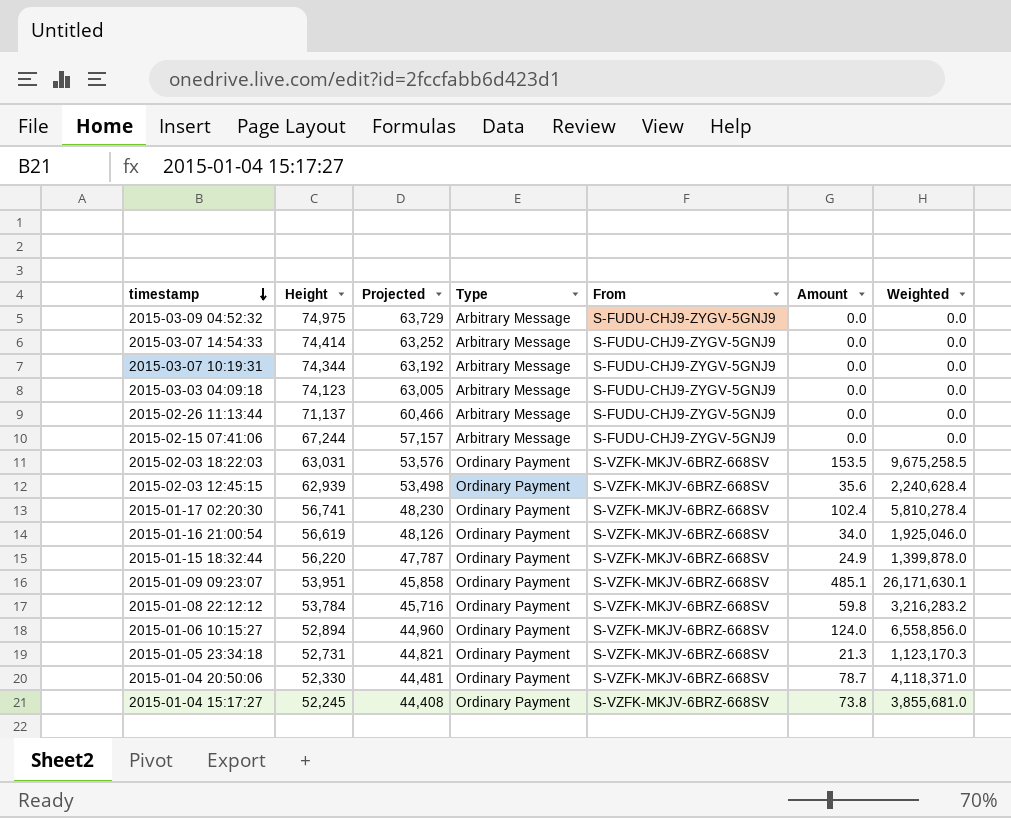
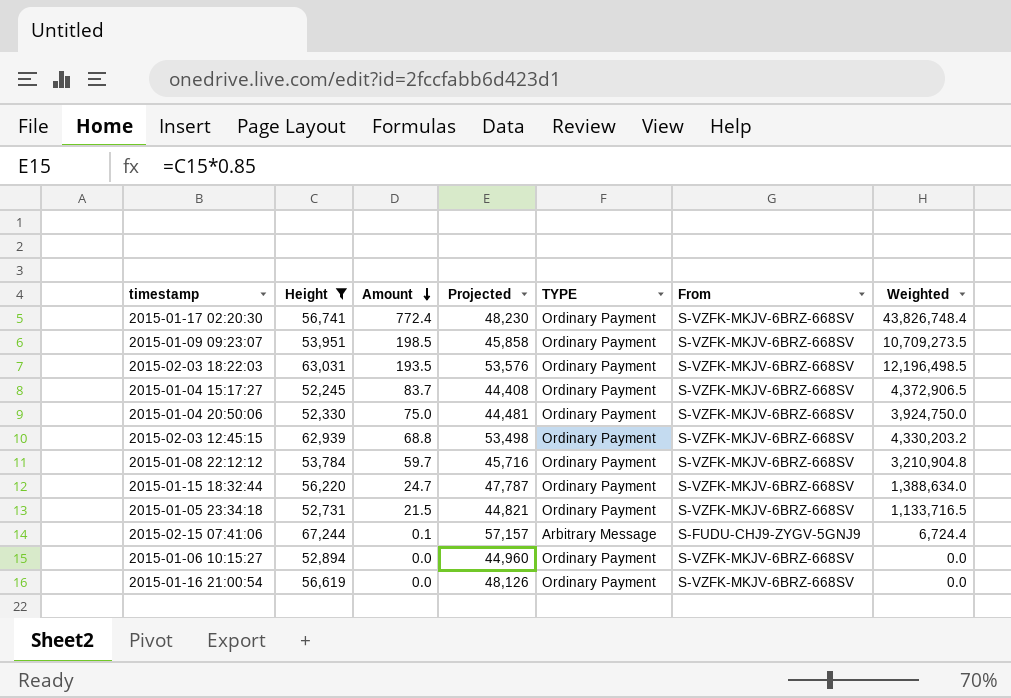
filter: none -> Height <= 67,244
row order: timestamp descending -> Amount descending
column Amount | position: 6 -> 3
column name: Type -> TYPE
2015-01-17 02:20:30 | Amount: 102.4 -> 772.4
2015-01-17 02:20:30 | Weighted: 5,810,278.4 -> 43,826,748.4
2015-01-09 09:23:07 | Amount: 485.1 -> 198.5
2015-01-09 09:23:07 | Weighted: 26,171,630.1 -> 10,709,273.5
2015-02-03 18:22:03 | Amount: 153.5 -> 193.5
2015-02-03 18:22:03 | Weighted: 9,675,258.5 -> 12,196,498.5
2015-01-04 15:17:27 | Amount: 73.8 -> 83.7
2015-01-04 15:17:27 | Weighted: 3,855,681.0 -> 4,372,906.5
2015-01-04 20:50:06 | Amount: 78.7 -> 75.0
2015-01-04 20:50:06 | Weighted: 4,118,371.0 -> 3,924,750.0
2015-02-03 12:45:15 | Amount: 35.6 -> 68.8
2015-02-03 12:45:15 | Weighted: 2,240,628.4 -> 4,330,203.2
2015-01-08 22:12:12 | Amount: 59.8 -> 59.7
2015-01-08 22:12:12 | Weighted: 3,216,283.2 -> 3,210,904.8
2015-01-15 18:32:44 | Amount: 24.9 -> 24.7
2015-01-15 18:32:44 | Weighted: 1,399,878.0 -> 1,388,634.0
2015-01-05 23:34:18 | Amount: 21.3 -> 21.5
2015-01-05 23:34:18 | Weighted: 1,123,170.3 -> 1,133,716.5
2015-02-15 07:41:06 | Amount: 0.0 -> 0.1
2015-02-15 07:41:06 | Weighted: 0.0 -> 6,724.4
2015-01-06 10:15:27 | Amount: 124.0 -> 0.0
2015-01-06 10:15:27 | Weighted: 6,558,856.0 -> 0.0
2015-01-16 21:00:54 | Amount: 34.0 -> 0.0
2015-01-16 21:00:54 | Weighted: 1,925,046.0 -> 0.0

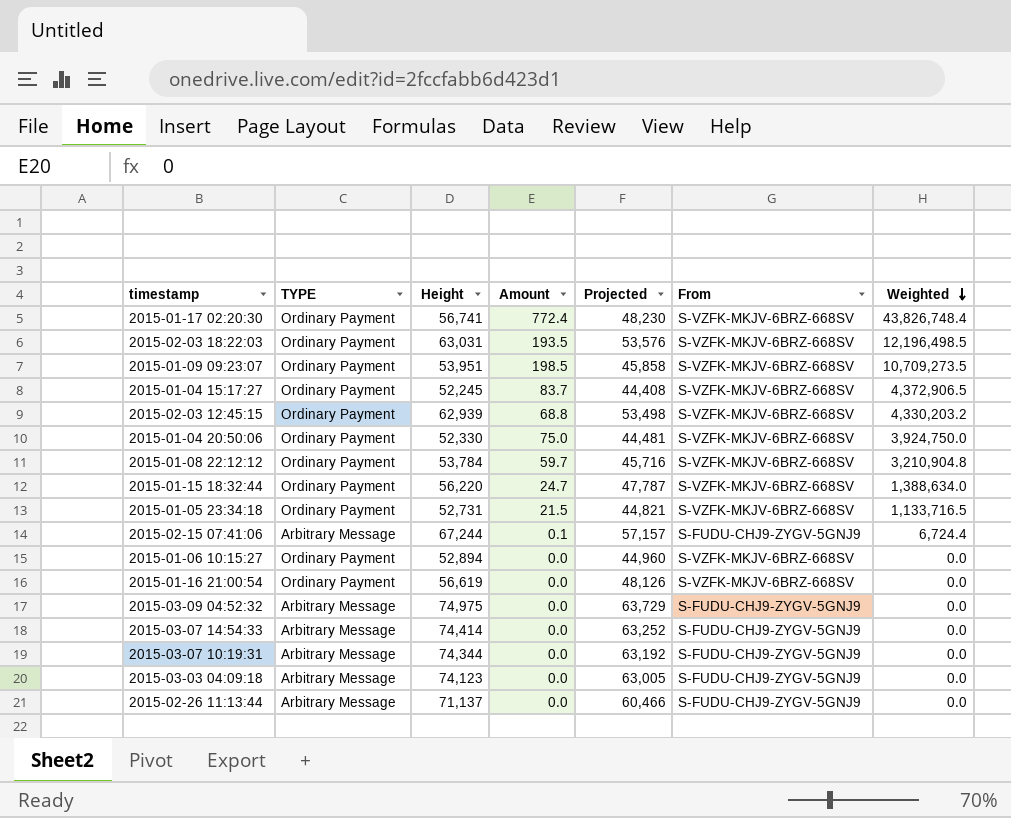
filter: Height <= 67,244 -> none
row order: Amount descending -> Weighted descending
column TYPE | position: 5 -> 2

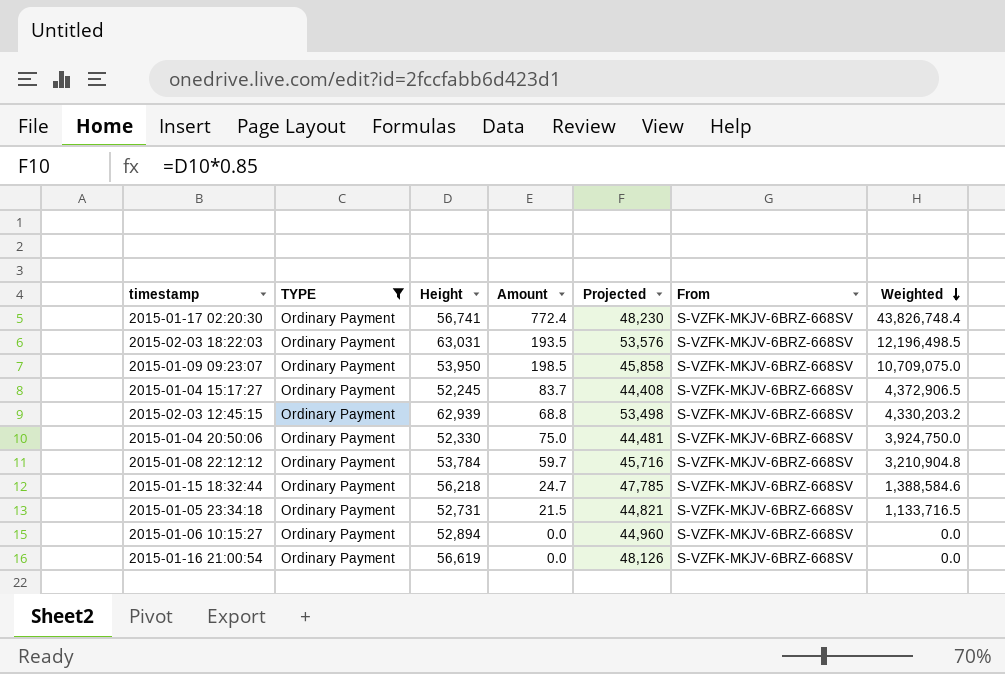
filter: none -> TYPE = Ordinary Payment
2015-01-09 09:23:07 | Height: 53,951 -> 53,950
2015-01-09 09:23:07 | Weighted: 10,709,273.5 -> 10,709,075.0
2015-01-15 18:32:44 | Height: 56,220 -> 56,218
2015-01-15 18:32:44 | Projected: 47,787 -> 47,785
2015-01-15 18:32:44 | Weighted: 1,388,634.0 -> 1,388,584.6

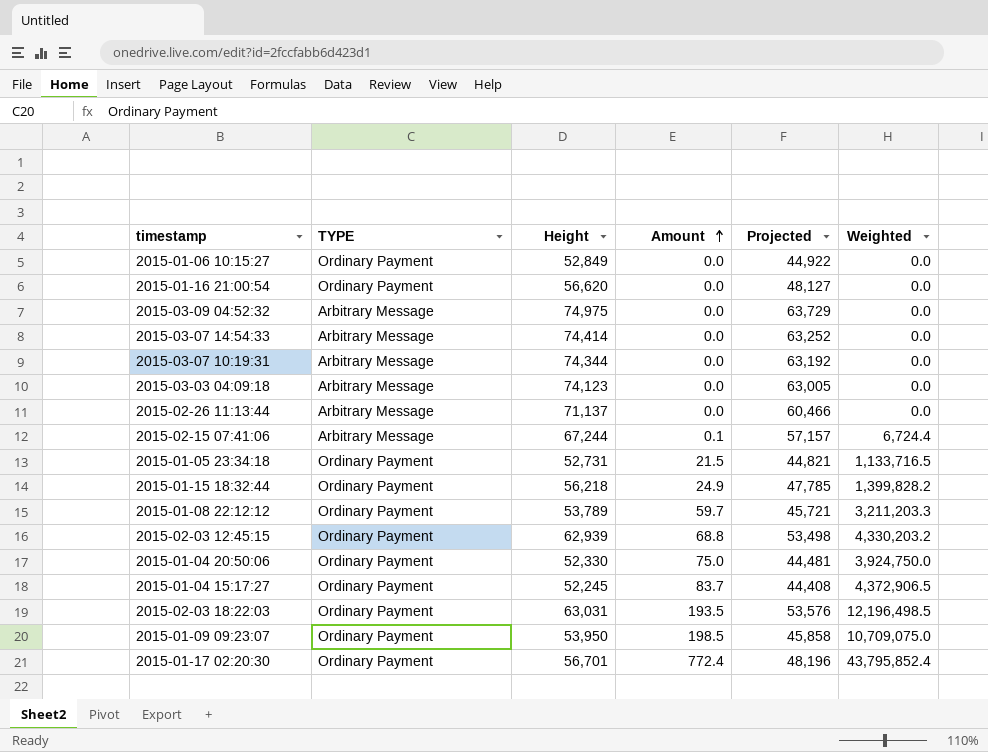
filter: TYPE = Ordinary Payment -> none
row order: Weighted descending -> Amount ascending
column From | position: 6 -> none
2015-01-06 10:15:27 | Height: 52,894 -> 52,849
2015-01-06 10:15:27 | Projected: 44,960 -> 44,922
2015-01-16 21:00:54 | Height: 56,619 -> 56,620
2015-01-16 21:00:54 | Projected: 48,126 -> 48,127
2015-01-15 18:32:44 | Amount: 24.7 -> 24.9
2015-01-15 18:32:44 | Weighted: 1,388,584.6 -> 1,399,828.2
2015-01-08 22:12:12 | Height: 53,784 -> 53,789
2015-01-08 22:12:12 | Projected: 45,716 -> 45,721
2015-01-08 22:12:12 | Weighted: 3,210,904.8 -> 3,211,203.3
2015-01-17 02:20:30 | Height: 56,741 -> 56,701
2015-01-17 02:20:30 | Projected: 48,230 -> 48,196
2015-01-17 02:20:30 | Weighted: 43,826,748.4 -> 43,795,852.4

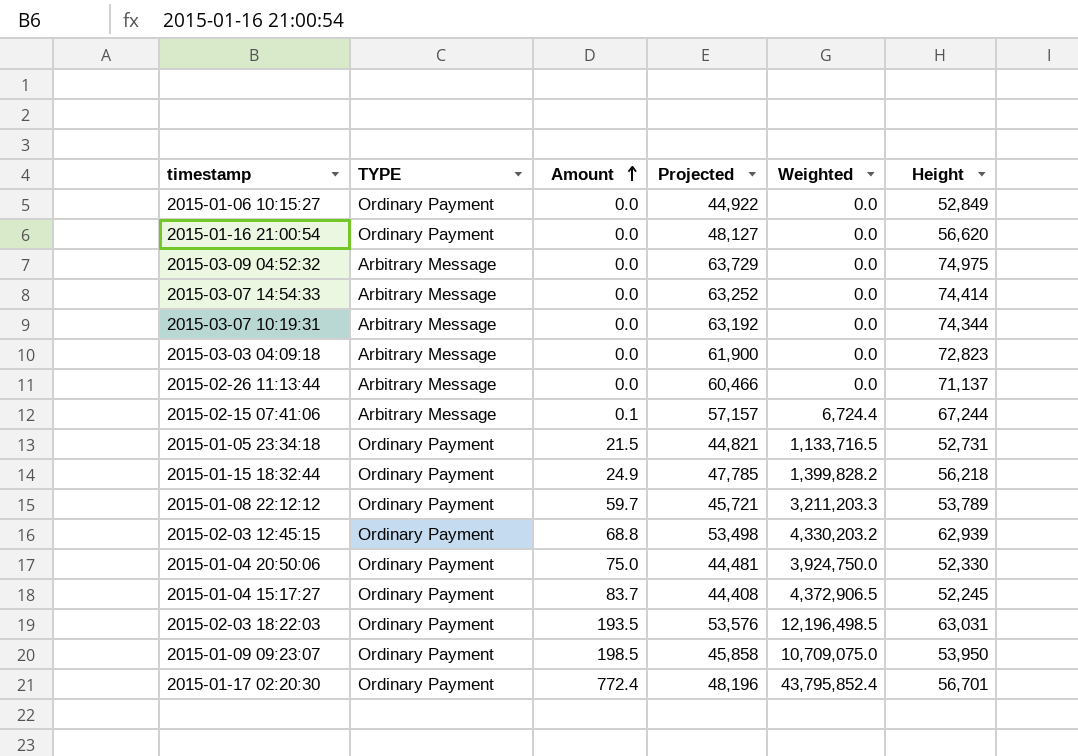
column Height | position: 3 -> 6
2015-03-03 04:09:18 | Projected: 63,005 -> 61,900
2015-03-03 04:09:18 | Height: 74,123 -> 72,823

